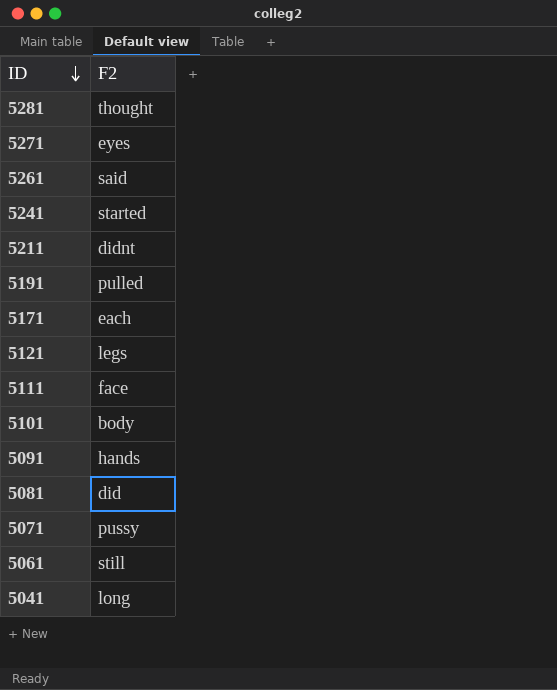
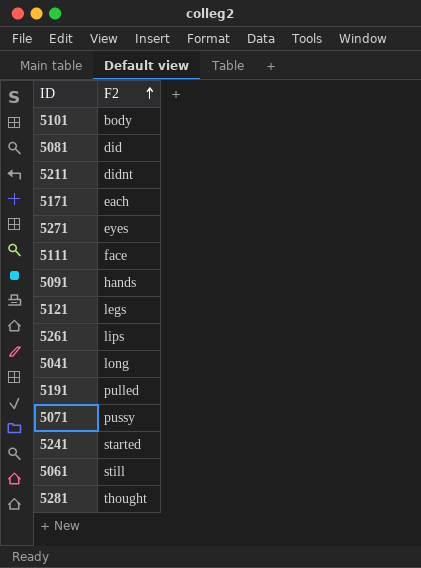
row order: ID descending -> F2 ascending
5261 | F2: said -> lips

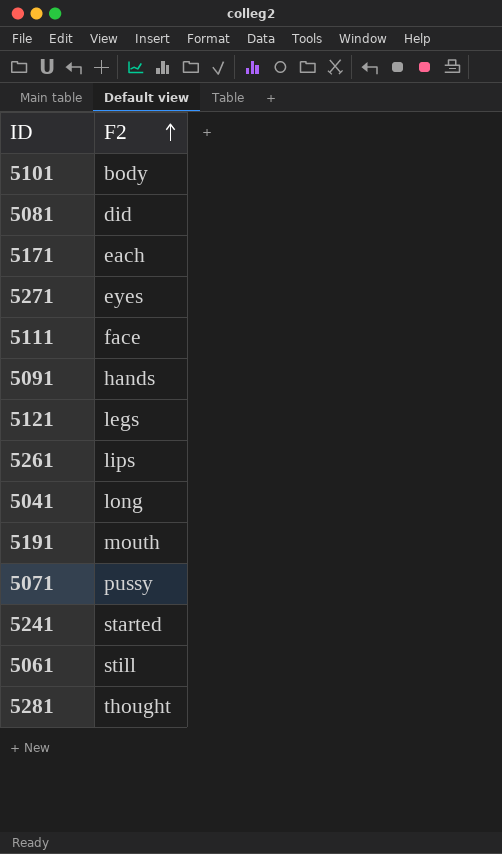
row 5211: didnt -> none
5191 | F2: pulled -> mouth

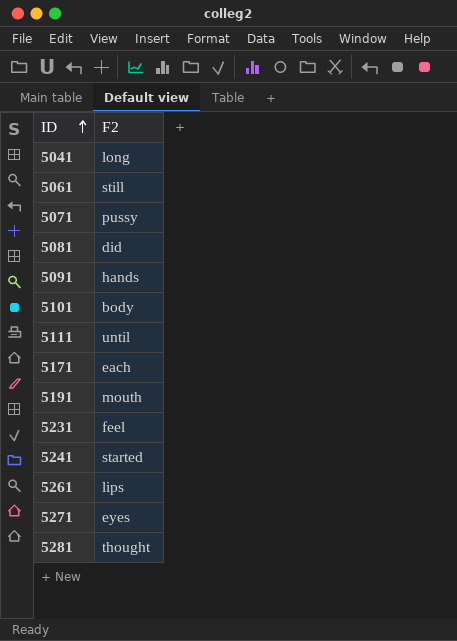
row order: F2 ascending -> ID ascending
row 5121: legs -> none
5111 | F2: face -> until
row 5231: none -> feel

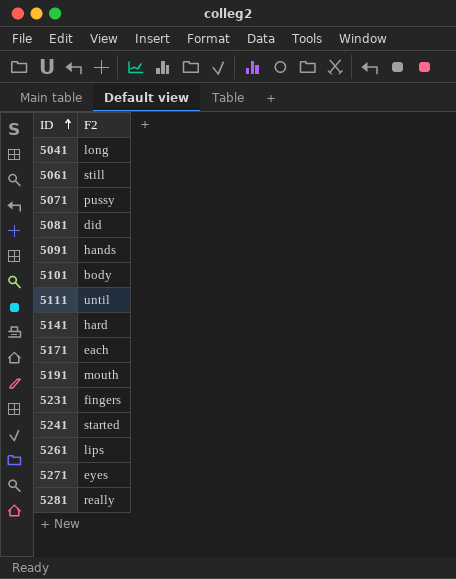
row 5141: none -> hard
5231 | F2: feel -> fingers
5281 | F2: thought -> really

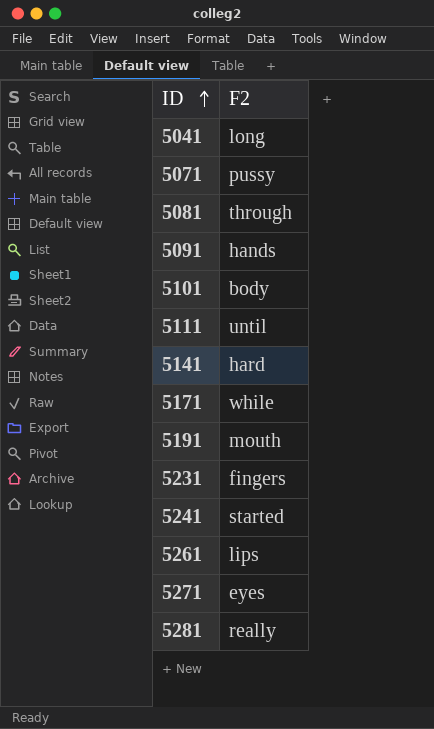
row 5061: still -> none
5081 | F2: did -> through
5171 | F2: each -> while

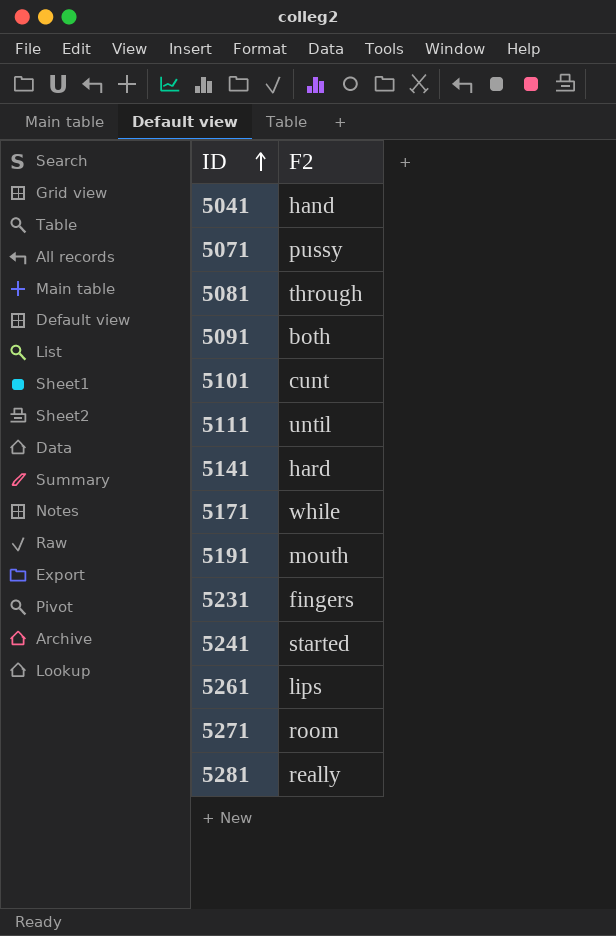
5041 | F2: long -> hand
5091 | F2: hands -> both
5101 | F2: body -> cunt
5271 | F2: eyes -> room

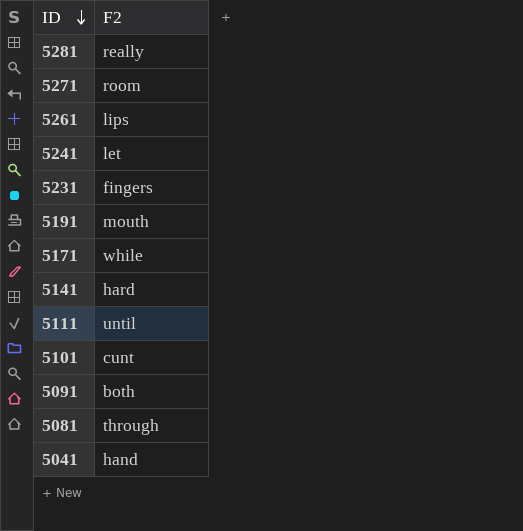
row order: ID ascending -> ID descending
row 5071: pussy -> none
5241 | F2: started -> let

